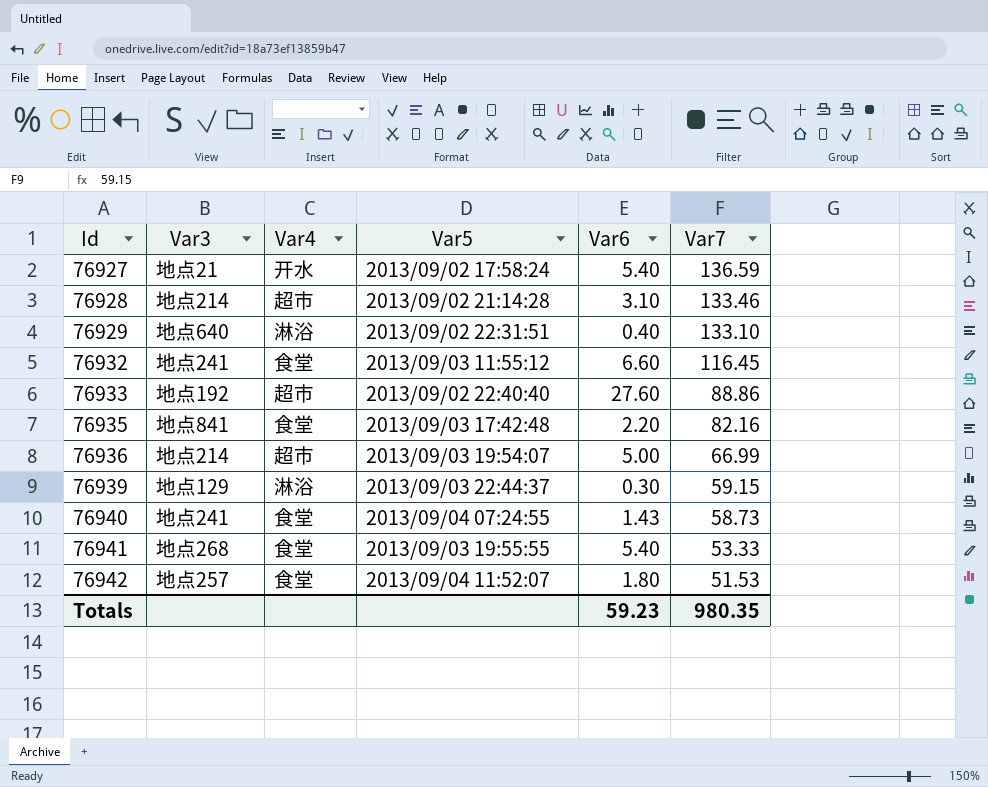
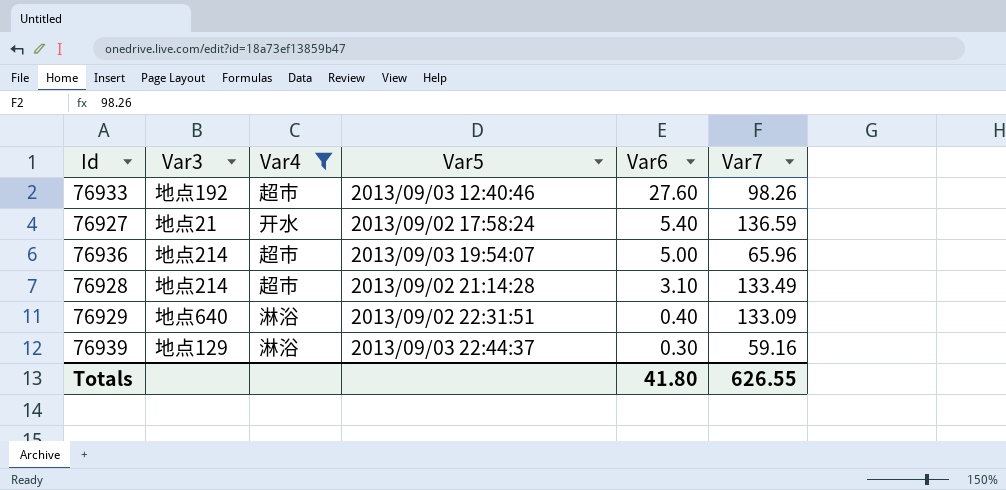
filter: none -> Var4 != 食堂
row order: Id ascending -> Var6 descending
76933 | Var5: 2013/09/02 22:40:40 -> 2013/09/03 12:40:46
76933 | Var7: 88.86 -> 98.26
76936 | Var7: 66.99 -> 65.96
76928 | Var7: 133.46 -> 133.49
76929 | Var7: 133.10 -> 133.09
76939 | Var7: 59.15 -> 59.16
Totals | Var6: 59.23 -> 41.80
Totals | Var7: 980.35 -> 626.55

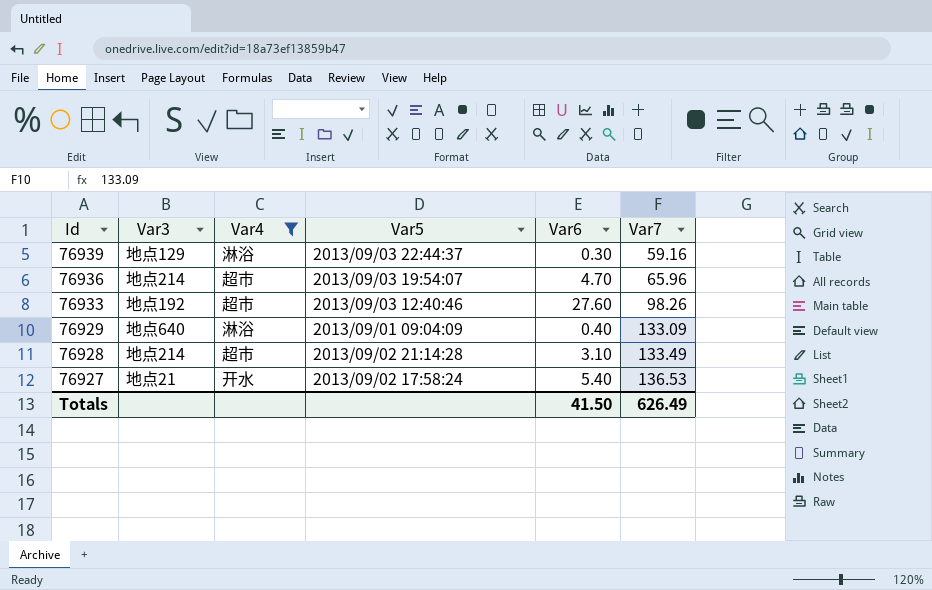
row order: Var6 descending -> Id descending
76936 | Var6: 5.00 -> 4.70
76929 | Var5: 2013/09/02 22:31:51 -> 2013/09/01 09:04:09
76927 | Var7: 136.59 -> 136.53
Totals | Var6: 41.80 -> 41.50
Totals | Var7: 626.55 -> 626.49

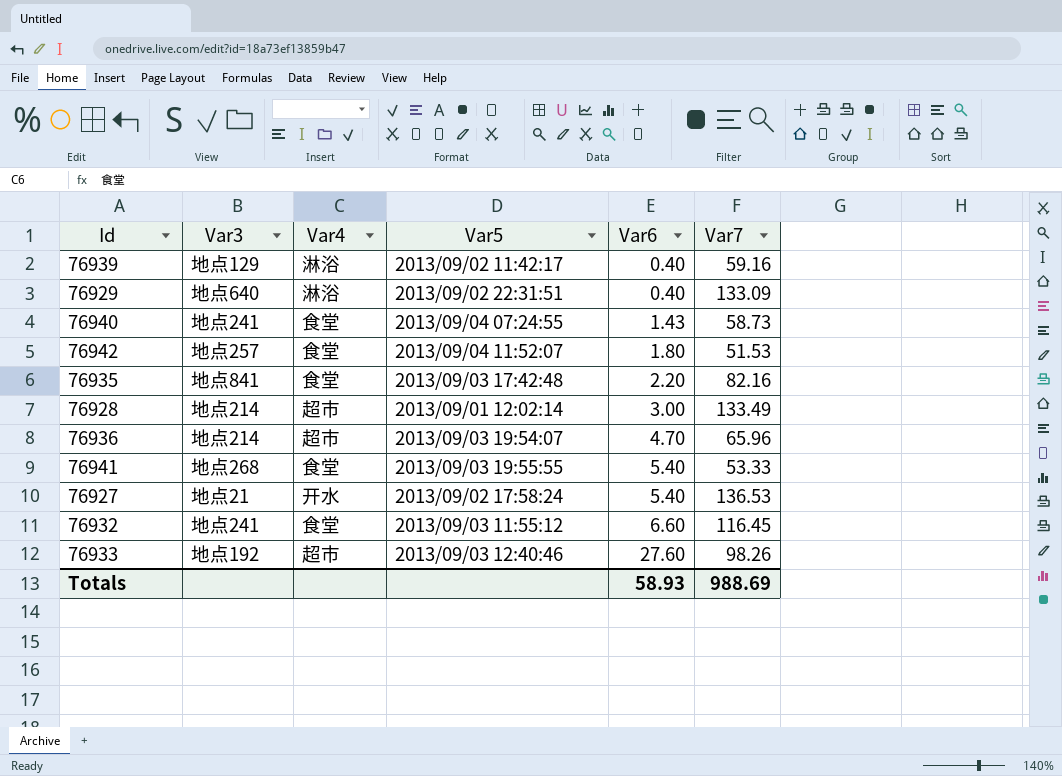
filter: Var4 != 食堂 -> none
row order: Id descending -> Var6 ascending
76939 | Var5: 2013/09/03 22:44:37 -> 2013/09/02 11:42:17
76939 | Var6: 0.30 -> 0.40
76929 | Var5: 2013/09/01 09:04:09 -> 2013/09/02 22:31:51
76928 | Var5: 2013/09/02 21:14:28 -> 2013/09/01 12:02:14
76928 | Var6: 3.10 -> 3.00
Totals | Var6: 41.50 -> 58.93
Totals | Var7: 626.49 -> 988.69

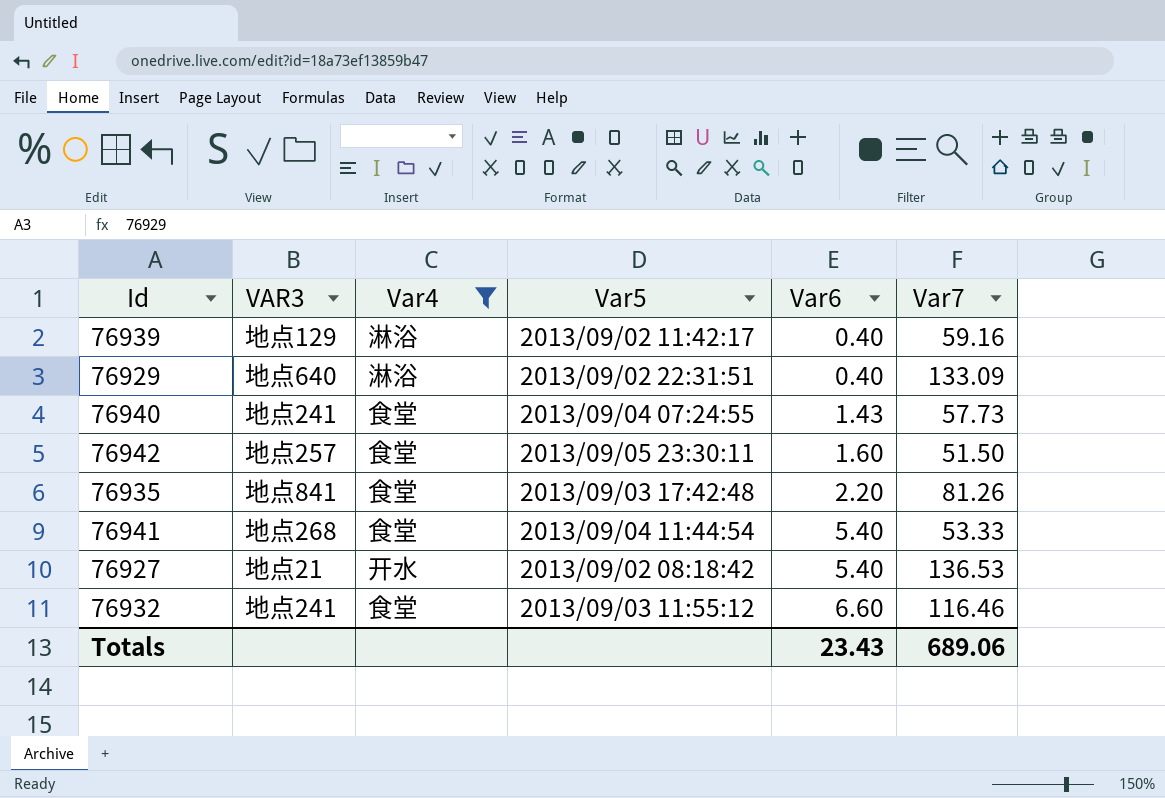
filter: none -> Var4 != 超市
column name: Var3 -> VAR3
76940 | Var7: 58.73 -> 57.73
76942 | Var5: 2013/09/04 11:52:07 -> 2013/09/05 23:30:11
76942 | Var6: 1.80 -> 1.60
76942 | Var7: 51.53 -> 51.50
76935 | Var7: 82.16 -> 81.26
76941 | Var5: 2013/09/03 19:55:55 -> 2013/09/04 11:44:54
76927 | Var5: 2013/09/02 17:58:24 -> 2013/09/02 08:18:42
76932 | Var7: 116.45 -> 116.46
Totals | Var6: 58.93 -> 23.43
Totals | Var7: 988.69 -> 689.06

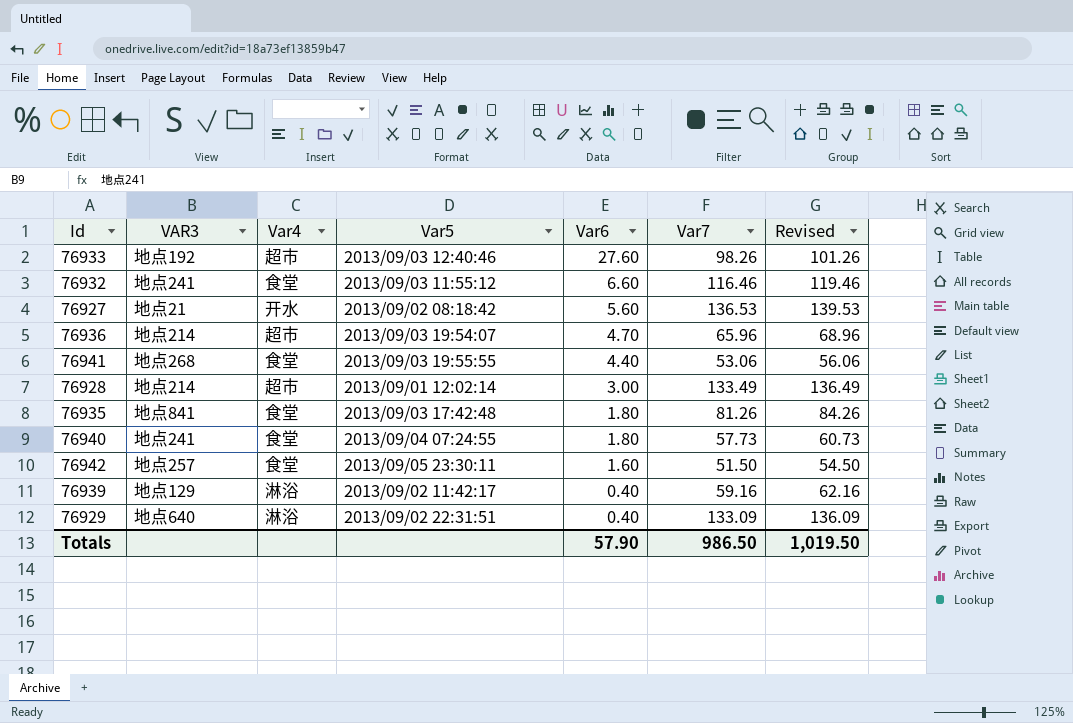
filter: Var4 != 超市 -> none
row order: Var6 ascending -> Var6 descending
column Revised | formula: none -> [Var7] + 3
76927 | Var6: 5.40 -> 5.60
76941 | Var5: 2013/09/04 11:44:54 -> 2013/09/03 19:55:55
76941 | Var6: 5.40 -> 4.40
76941 | Var7: 53.33 -> 53.06
76935 | Var6: 2.20 -> 1.80
76940 | Var6: 1.43 -> 1.80
Totals | Var6: 23.43 -> 57.90
Totals | Var7: 689.06 -> 986.50

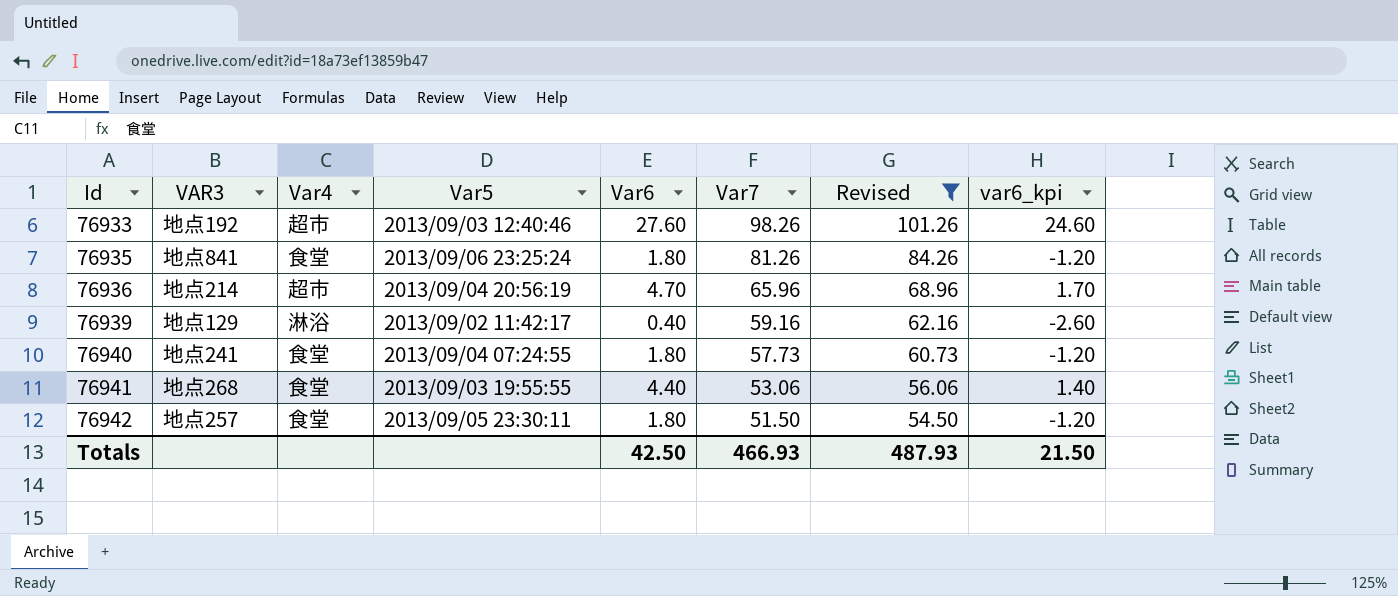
filter: none -> Revised <= 101.26
row order: Var6 descending -> Id ascending
column var6_kpi | formula: none -> [Var6] - 3
76935 | Var5: 2013/09/03 17:42:48 -> 2013/09/06 23:25:24
76936 | Var5: 2013/09/03 19:54:07 -> 2013/09/04 20:56:19
76942 | Var6: 1.60 -> 1.80
Totals | Var6: 57.90 -> 42.50
Totals | Var7: 986.50 -> 466.93
Totals | Revised: 1,019.50 -> 487.93

